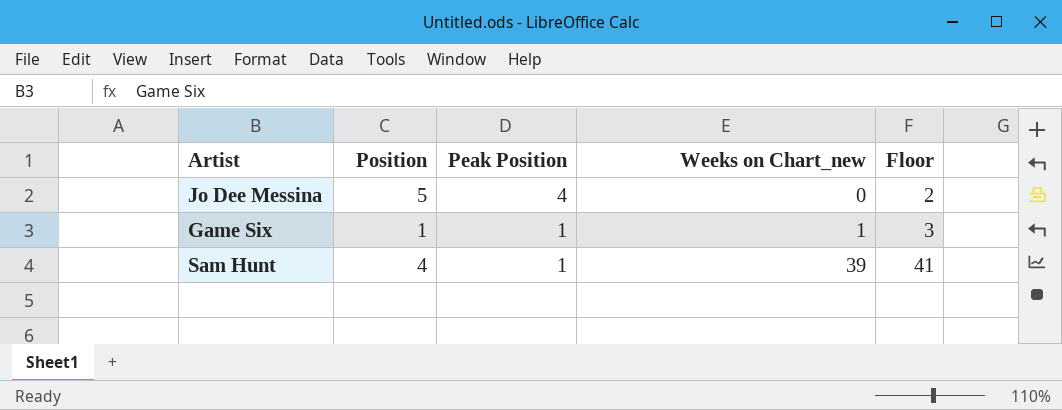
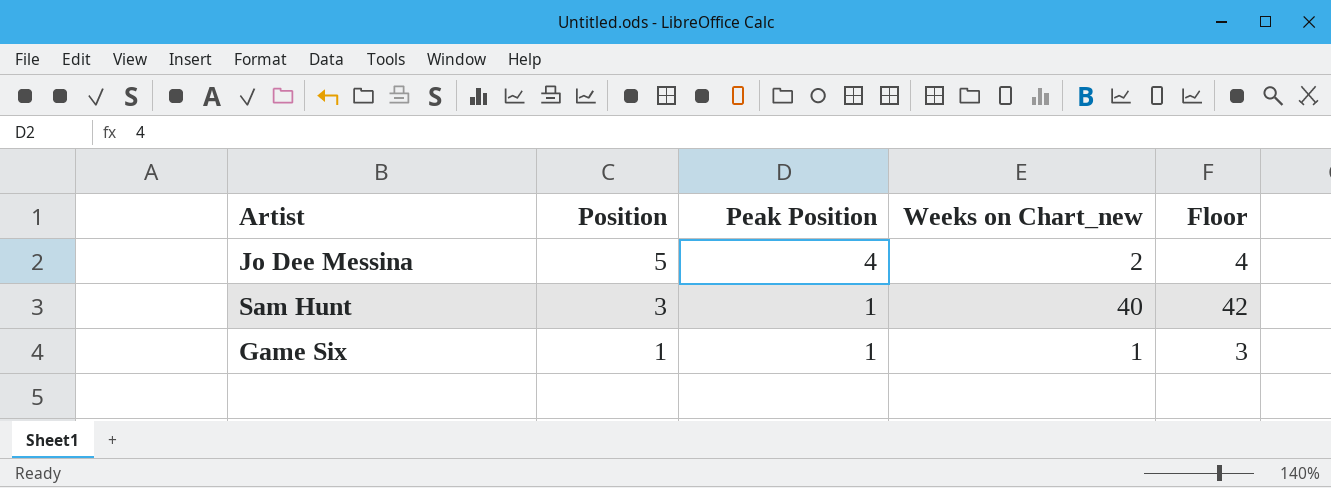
row order: Peak Position descending -> Position descending
Jo Dee Messina | Weeks on Chart_new: 0 -> 2
Jo Dee Messina | Floor: 2 -> 4
Sam Hunt | Position: 4 -> 3
Sam Hunt | Weeks on Chart_new: 39 -> 40
Sam Hunt | Floor: 41 -> 42

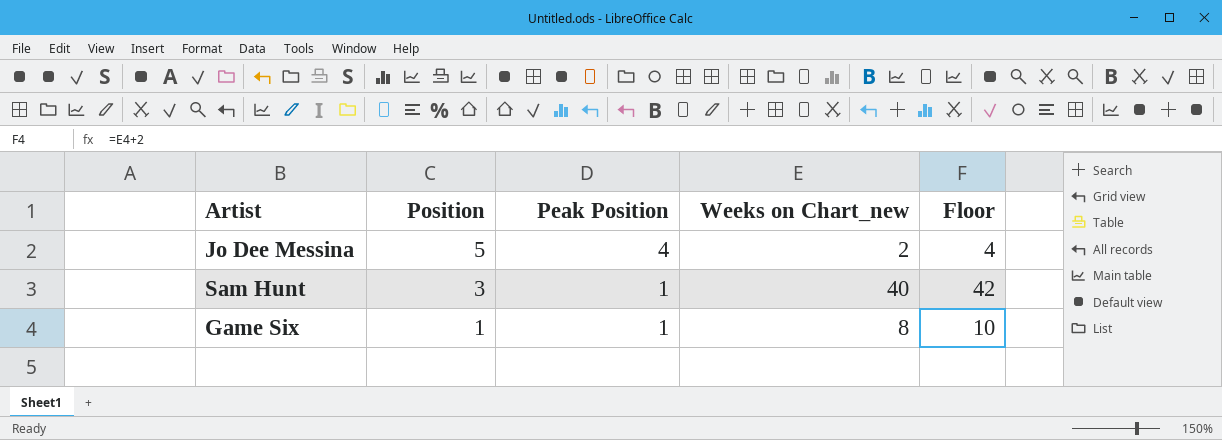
Game Six | Weeks on Chart_new: 1 -> 8
Game Six | Floor: 3 -> 10

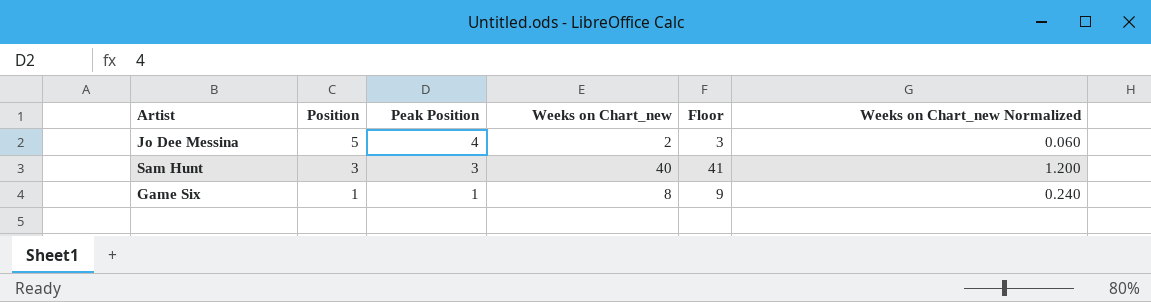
column Floor | formula: [Weeks on Chart_new] + 2 -> [Weeks on Chart_new] + 1
column Weeks on Chart_new Normalized | formula: none -> [Weeks on Chart_new] * 0.03
Sam Hunt | Peak Position: 1 -> 3

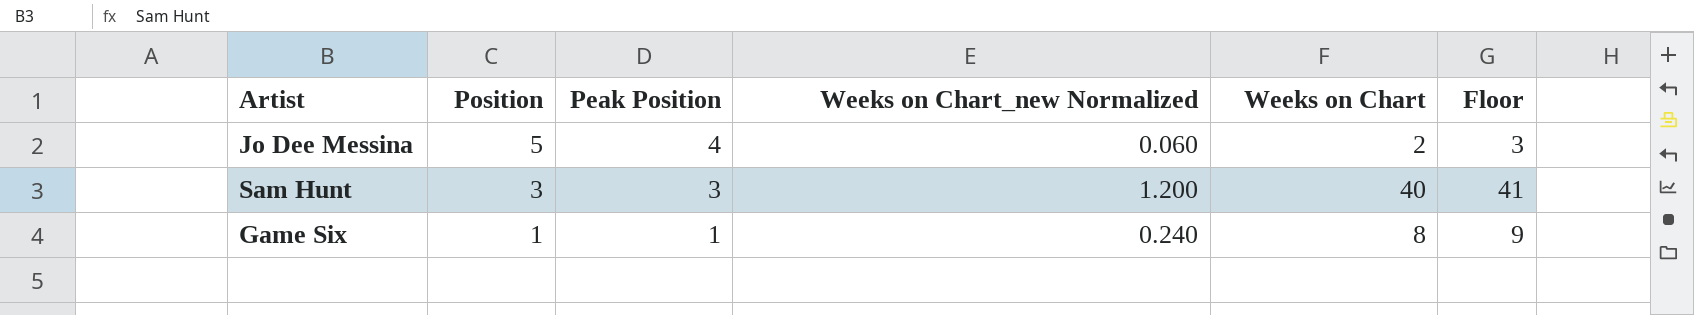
column Weeks on Chart_new Normalized | position: 6 -> 4
column name: Weeks on Chart_new -> Weeks on Chart

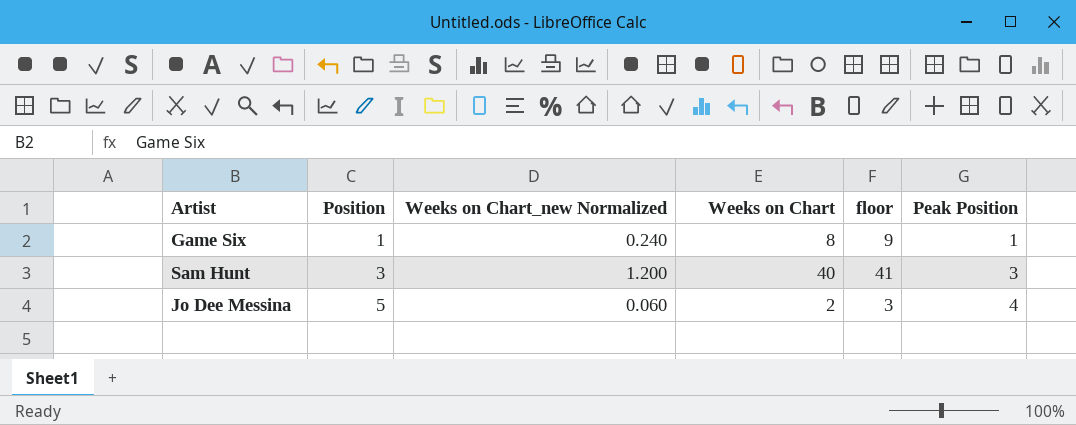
row order: Position descending -> Position ascending
column name: Floor -> floor
column Peak Position | position: 3 -> 6

